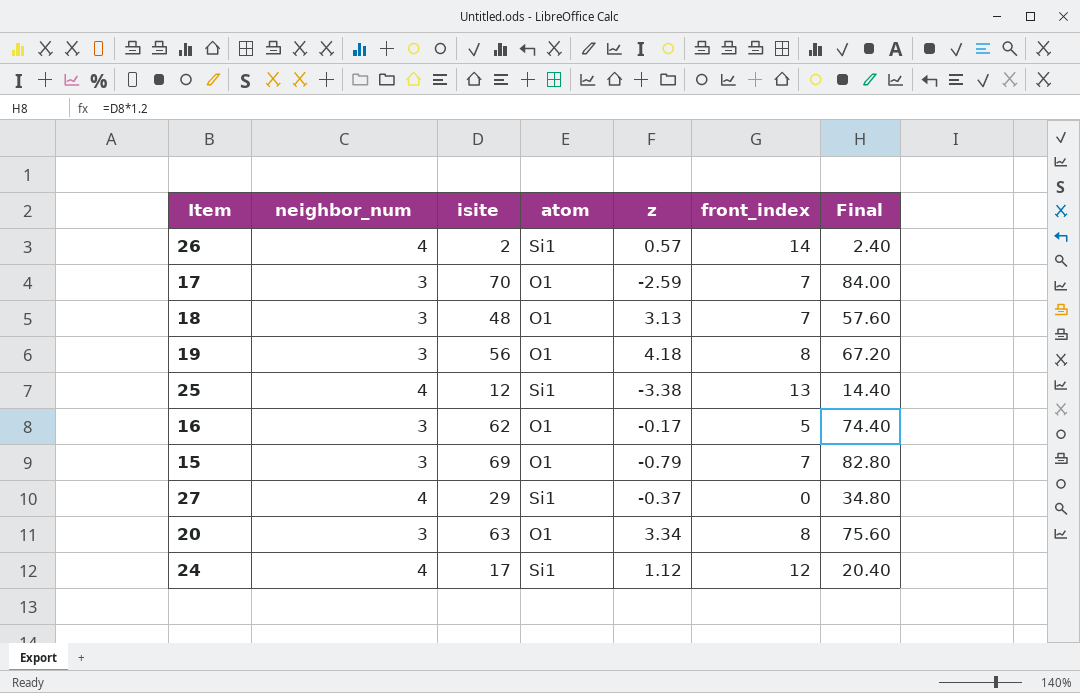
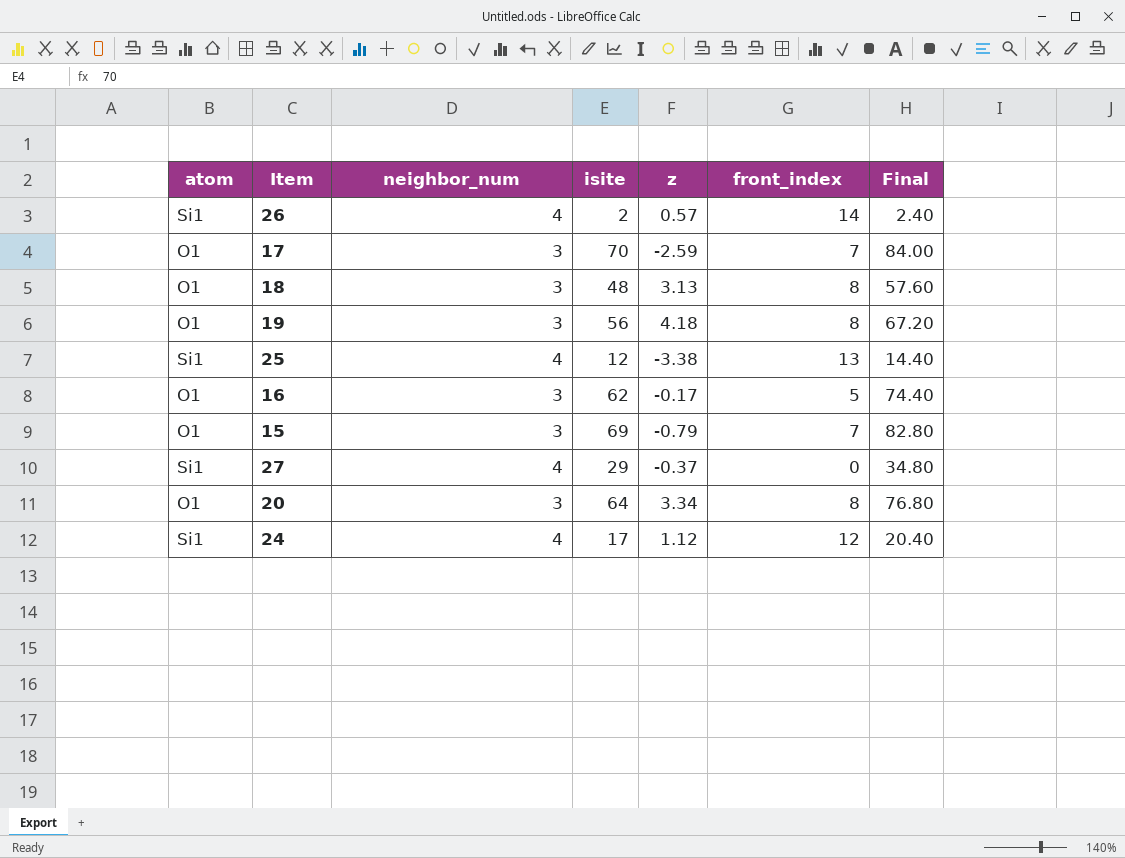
column atom | position: 4 -> 1
18 | front_index: 7 -> 8
20 | isite: 63 -> 64
20 | Final: 75.60 -> 76.80

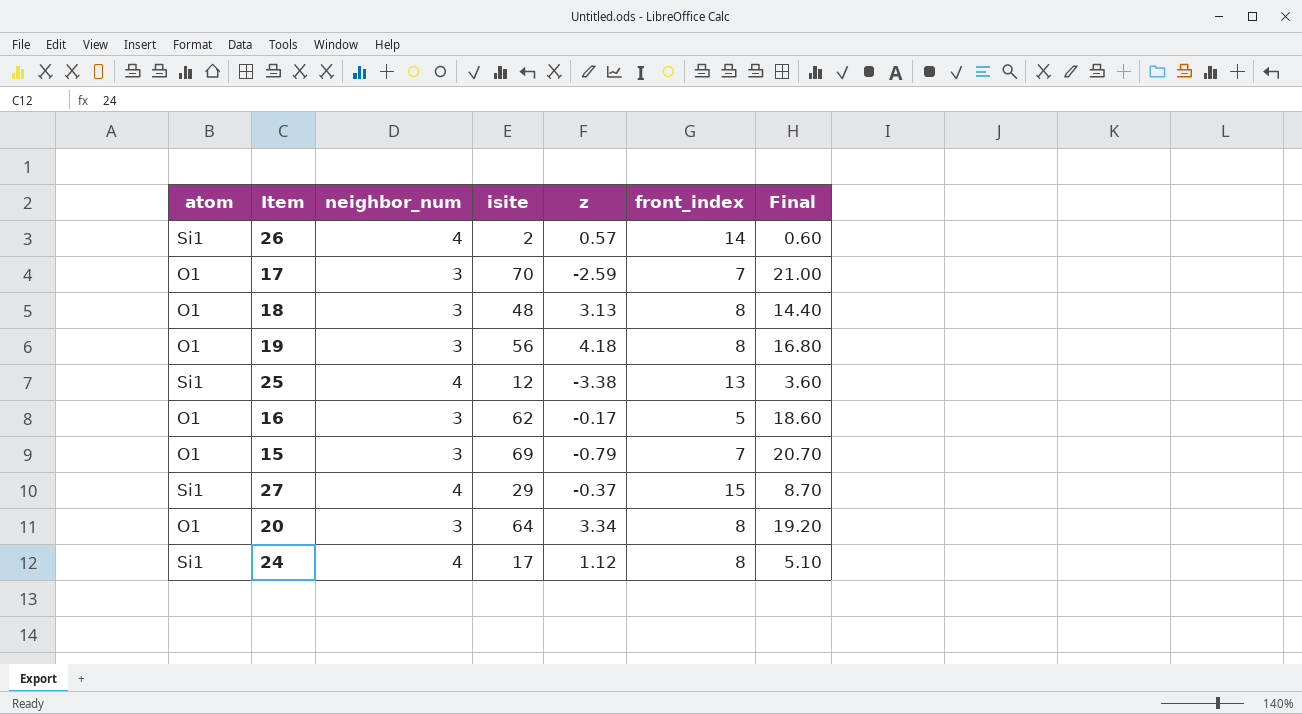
column Final | formula: [isite] * 1.2 -> [isite] * 0.3
27 | front_index: 0 -> 15
24 | front_index: 12 -> 8

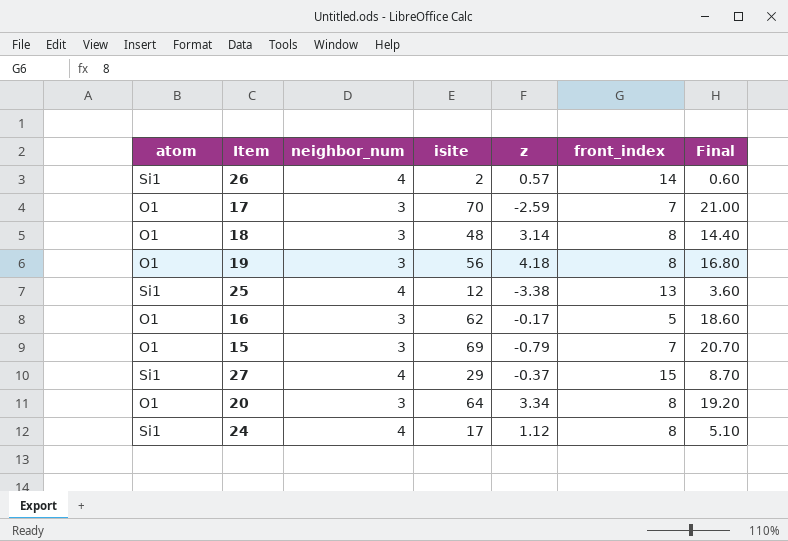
18 | z: 3.13 -> 3.14

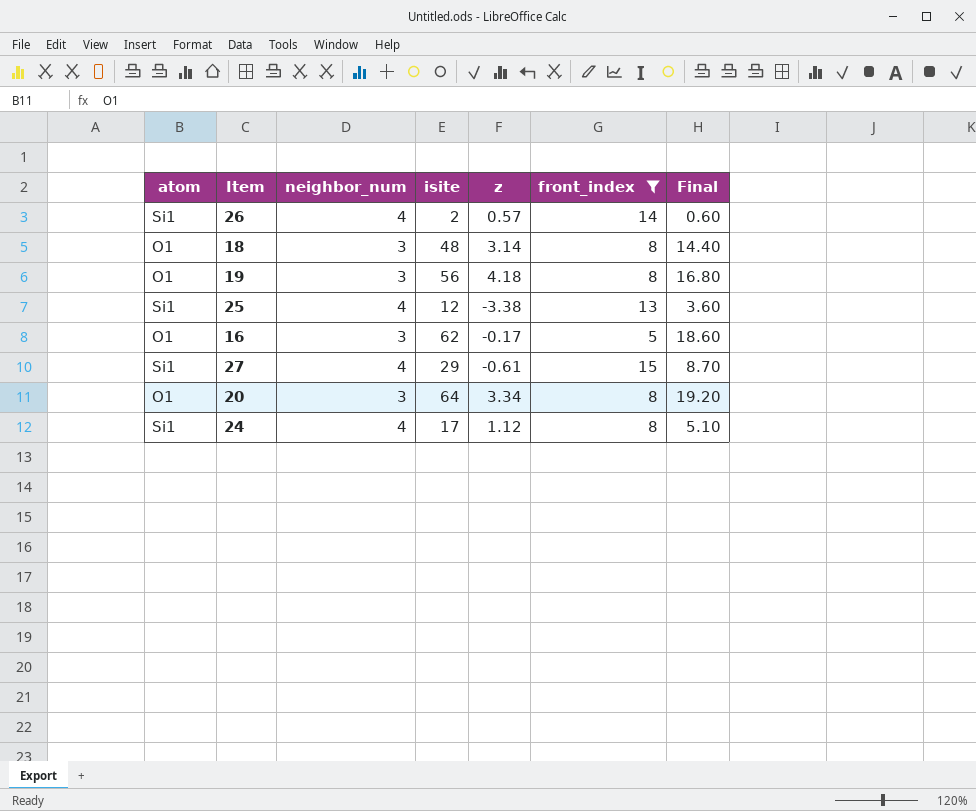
filter: none -> front_index != 7
27 | z: -0.37 -> -0.61

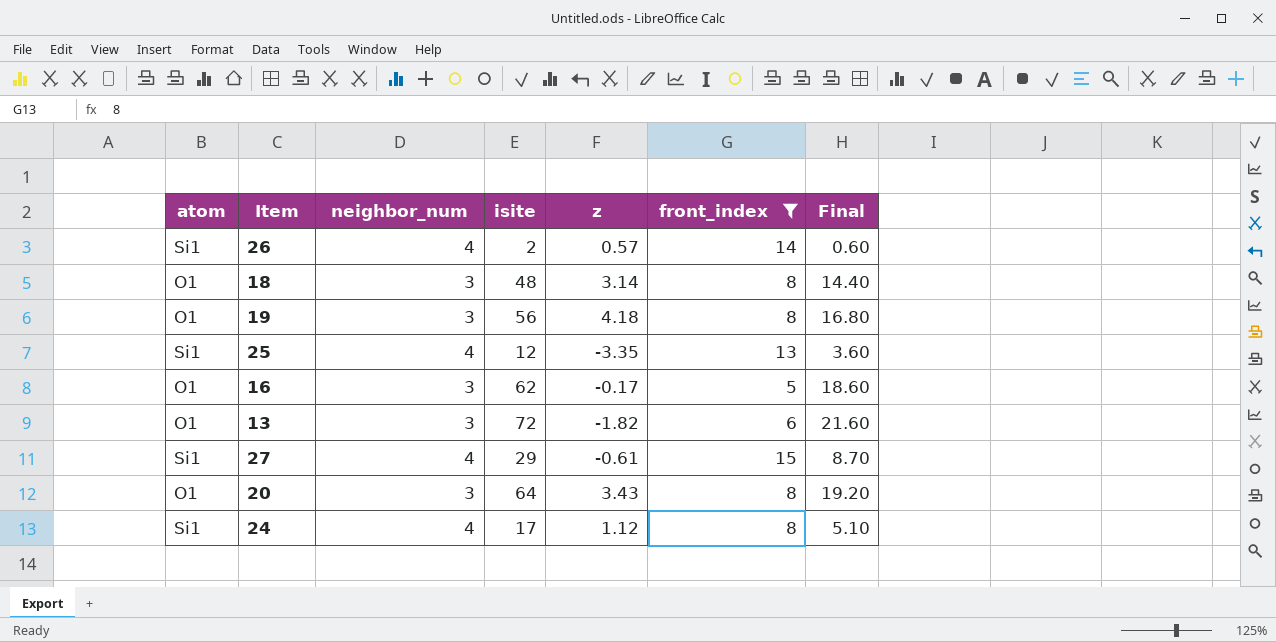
25 | z: -3.38 -> -3.35
row 13: none -> O1 | 3 | 72 | -1.82 | 6 | 21.60
20 | z: 3.34 -> 3.43

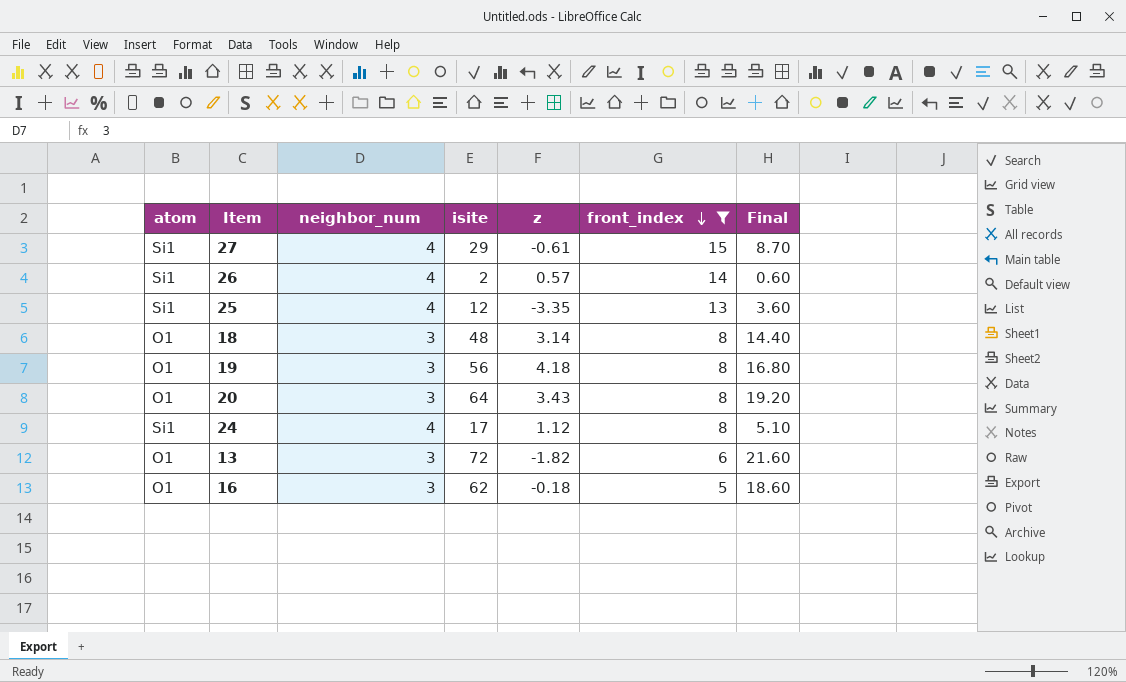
row order: none -> front_index descending
16 | z: -0.17 -> -0.18

